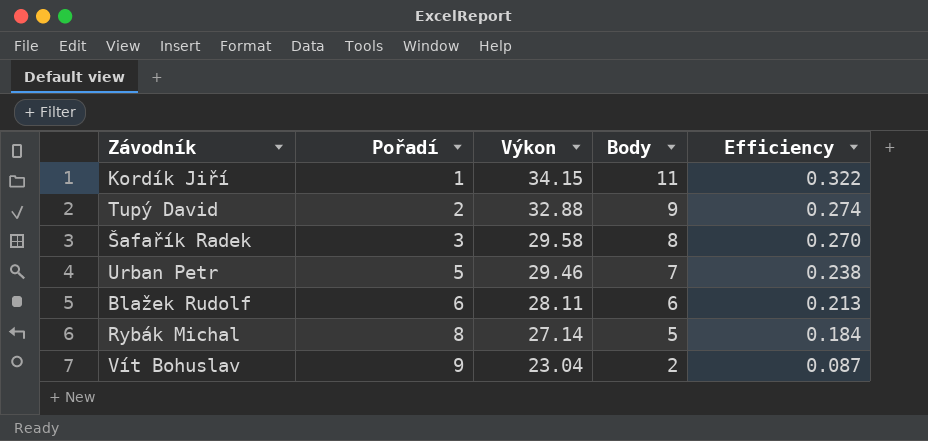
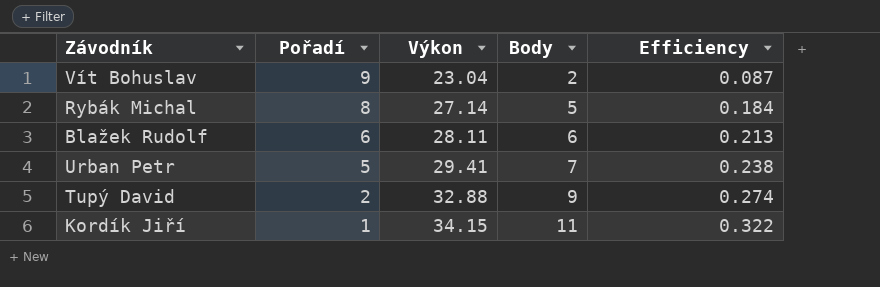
row order: Pořadí ascending -> Pořadí descending
row Šafařík Radek: 3 | 29.58 | 8 | 0.270 -> none
Urban Petr | Výkon: 29.46 -> 29.41

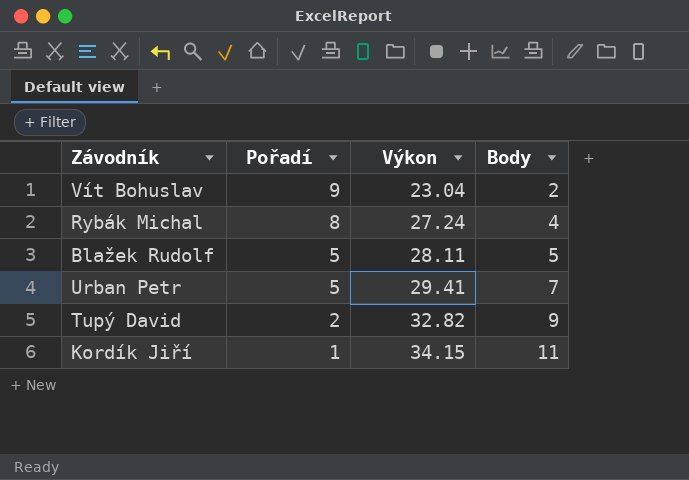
column Efficiency | formula: [Body] / [Výkon] -> none
Rybák Michal | Výkon: 27.14 -> 27.24
Rybák Michal | Body: 5 -> 4
Blažek Rudolf | Pořadí: 6 -> 5
Blažek Rudolf | Body: 6 -> 5
Tupý David | Výkon: 32.88 -> 32.82

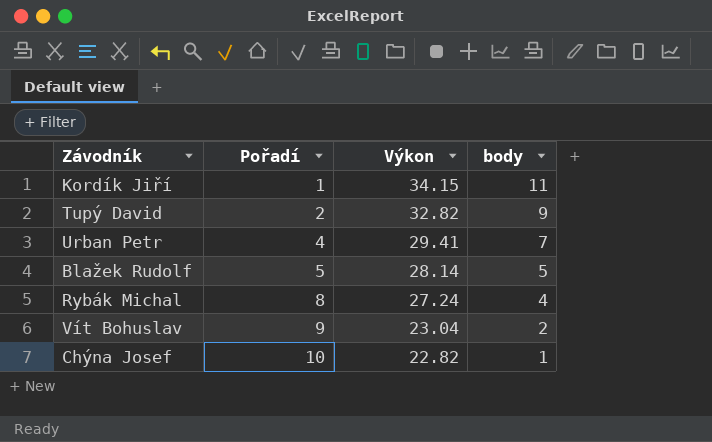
row order: Pořadí descending -> Pořadí ascending
column name: Body -> body
Urban Petr | Pořadí: 5 -> 4
Blažek Rudolf | Výkon: 28.11 -> 28.14
row Chýna Josef: none -> 10 | 22.82 | 1

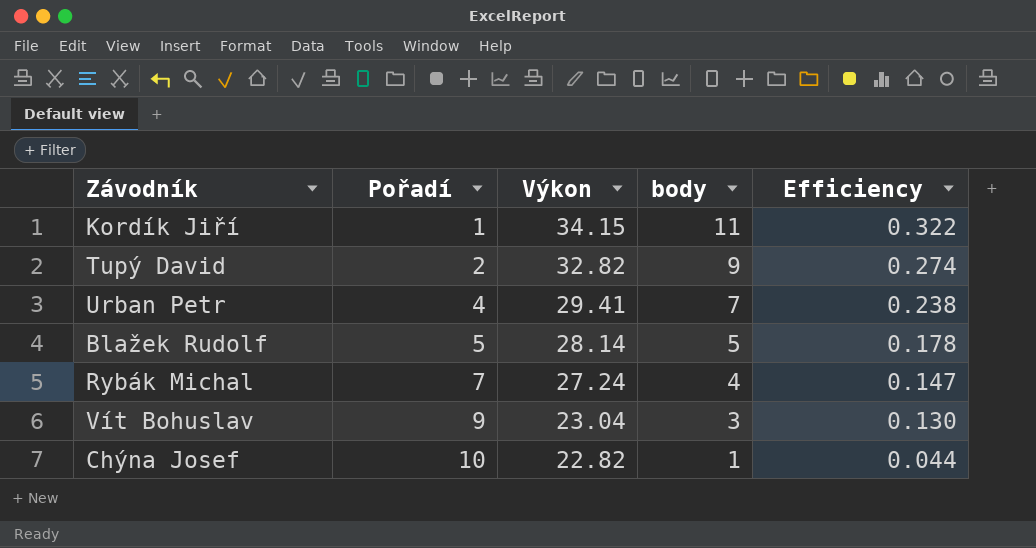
column Efficiency | formula: none -> [body] / [Výkon]
Rybák Michal | Pořadí: 8 -> 7
Vít Bohuslav | body: 2 -> 3

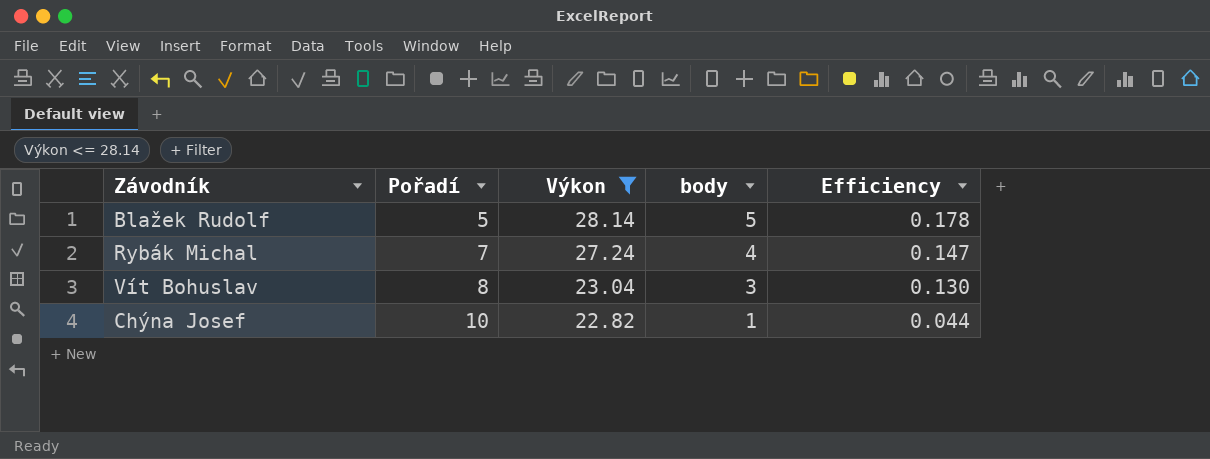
filter: none -> Výkon <= 28.14
Vít Bohuslav | Pořadí: 9 -> 8

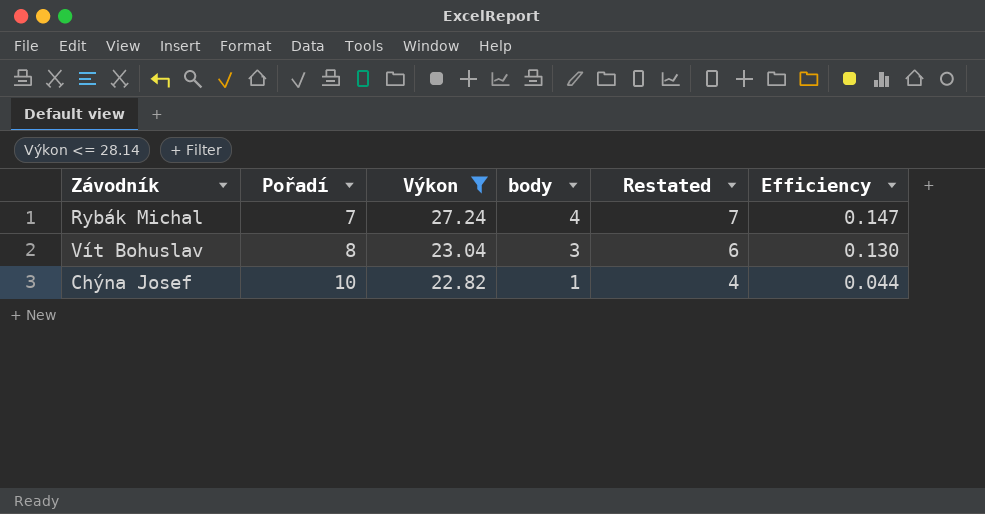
column Restated | formula: none -> [body] + 3
row Blažek Rudolf: 5 | 28.14 | 5 | 0.178 -> none

